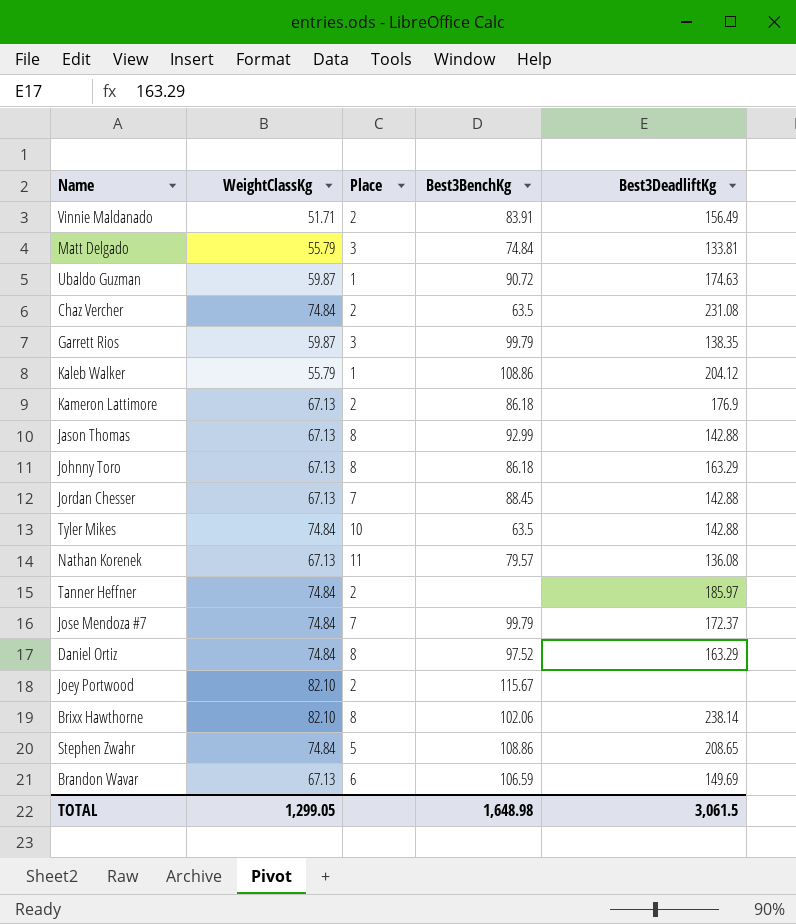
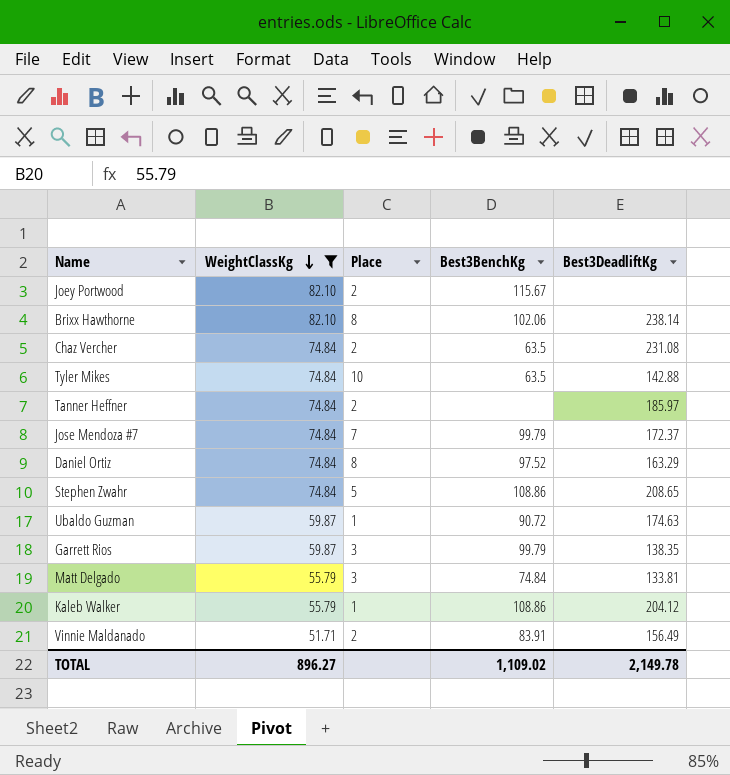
filter: none -> WeightClassKg != 67.13
row order: none -> WeightClassKg descending
TOTAL | WeightClassKg: 1,299.05 -> 896.27
TOTAL | Best3BenchKg: 1,648.98 -> 1,109.02
TOTAL | Best3DeadliftKg: 3,061.5 -> 2,149.78

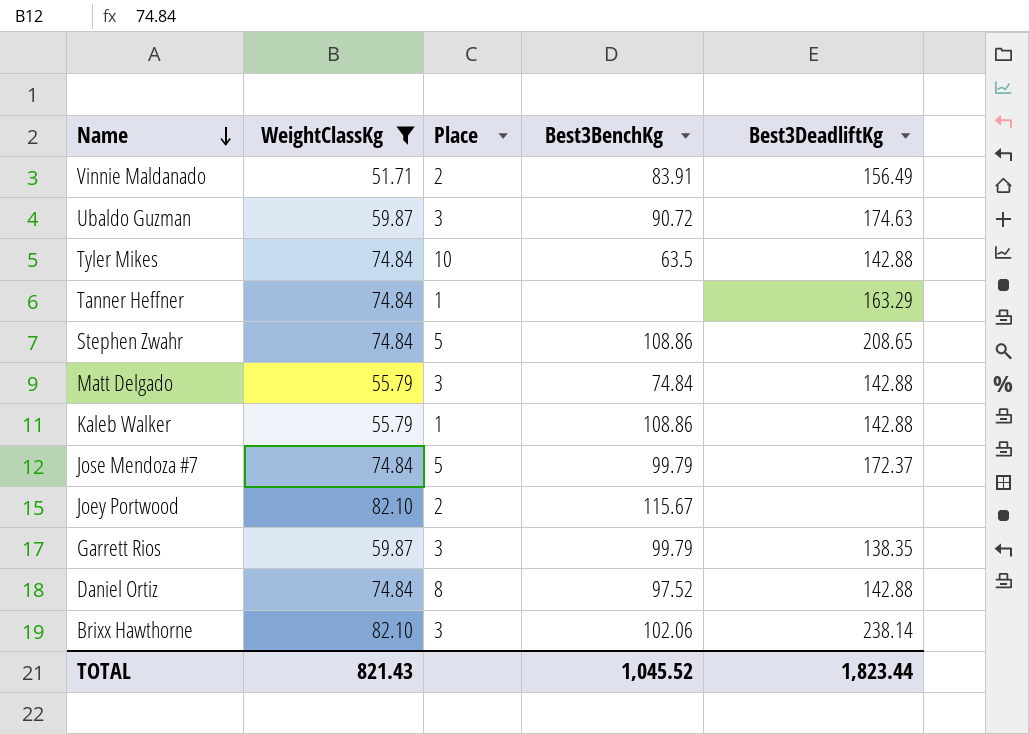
row order: WeightClassKg descending -> Name descending
row Chaz Vercher: 74.84 | 2 | 63.5 | 231.08 -> none
Ubaldo Guzman | Place: 1 -> 3
Tanner Heffner | Place: 2 -> 1
Tanner Heffner | Best3DeadliftKg: 185.97 -> 163.29
Matt Delgado | Best3DeadliftKg: 133.81 -> 142.88
Kaleb Walker | Best3DeadliftKg: 204.12 -> 142.88
Jose Mendoza #7 | Place: 7 -> 5
Daniel Ortiz | Best3DeadliftKg: 163.29 -> 142.88
Brixx Hawthorne | Place: 8 -> 3
TOTAL | WeightClassKg: 896.27 -> 821.43
TOTAL | Best3BenchKg: 1,109.02 -> 1,045.52
TOTAL | Best3DeadliftKg: 2,149.78 -> 1,823.44

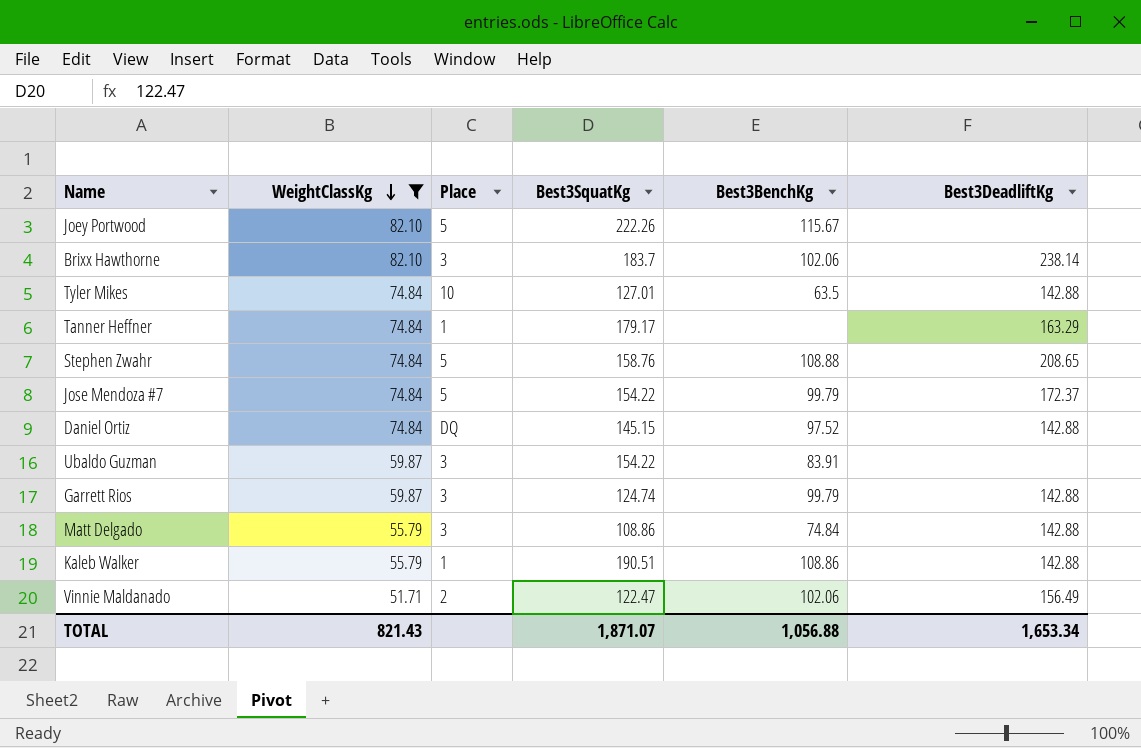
row order: Name descending -> WeightClassKg descending
column Best3SquatKg | position: none -> 4
Joey Portwood | Place: 2 -> 5
Stephen Zwahr | Best3BenchKg: 108.86 -> 108.88
Daniel Ortiz | Place: 8 -> DQ
Ubaldo Guzman | Best3BenchKg: 90.72 -> 83.91
Ubaldo Guzman | Best3DeadliftKg: 174.63 -> none
Garrett Rios | Best3DeadliftKg: 138.35 -> 142.88
Vinnie Maldanado | Best3BenchKg: 83.91 -> 102.06
TOTAL | Best3BenchKg: 1,045.52 -> 1,056.88
TOTAL | Best3DeadliftKg: 1,823.44 -> 1,653.34

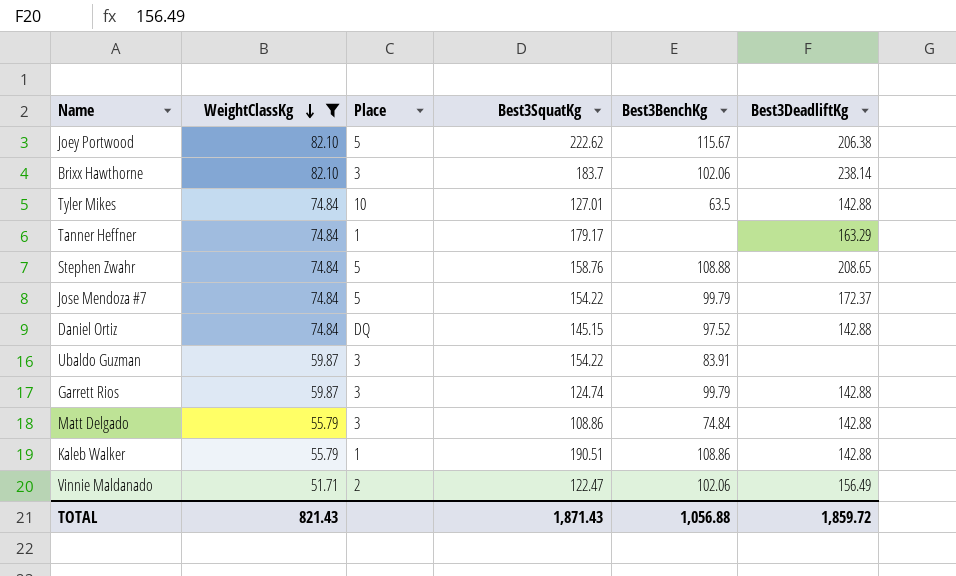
Joey Portwood | Best3SquatKg: 222.26 -> 222.62
Joey Portwood | Best3DeadliftKg: none -> 206.38
TOTAL | Best3SquatKg: 1,871.07 -> 1,871.43
TOTAL | Best3DeadliftKg: 1,653.34 -> 1,859.72

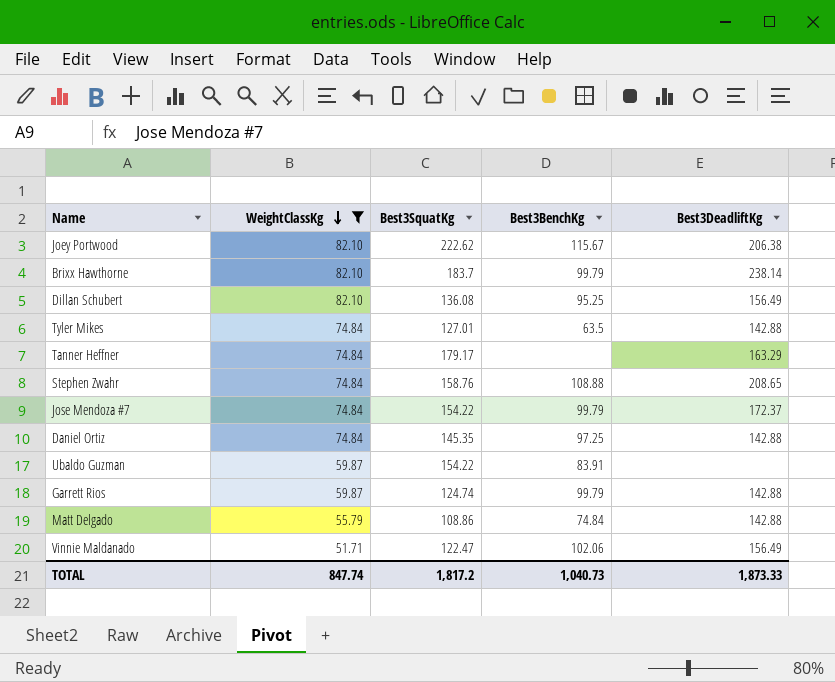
column Place | position: 3 -> none
row Kaleb Walker: 55.79 | 1 | 190.51 | 108.86 | 142.88 -> none
Brixx Hawthorne | Best3BenchKg: 102.06 -> 99.79
row Dillan Schubert: none -> 82.10 | 136.08 | 95.25 | 156.49
Daniel Ortiz | Best3SquatKg: 145.15 -> 145.35
Daniel Ortiz | Best3BenchKg: 97.52 -> 97.25
TOTAL | WeightClassKg: 821.43 -> 847.74
TOTAL | Best3SquatKg: 1,871.43 -> 1,817.2
TOTAL | Best3BenchKg: 1,056.88 -> 1,040.73
TOTAL | Best3DeadliftKg: 1,859.72 -> 1,873.33

